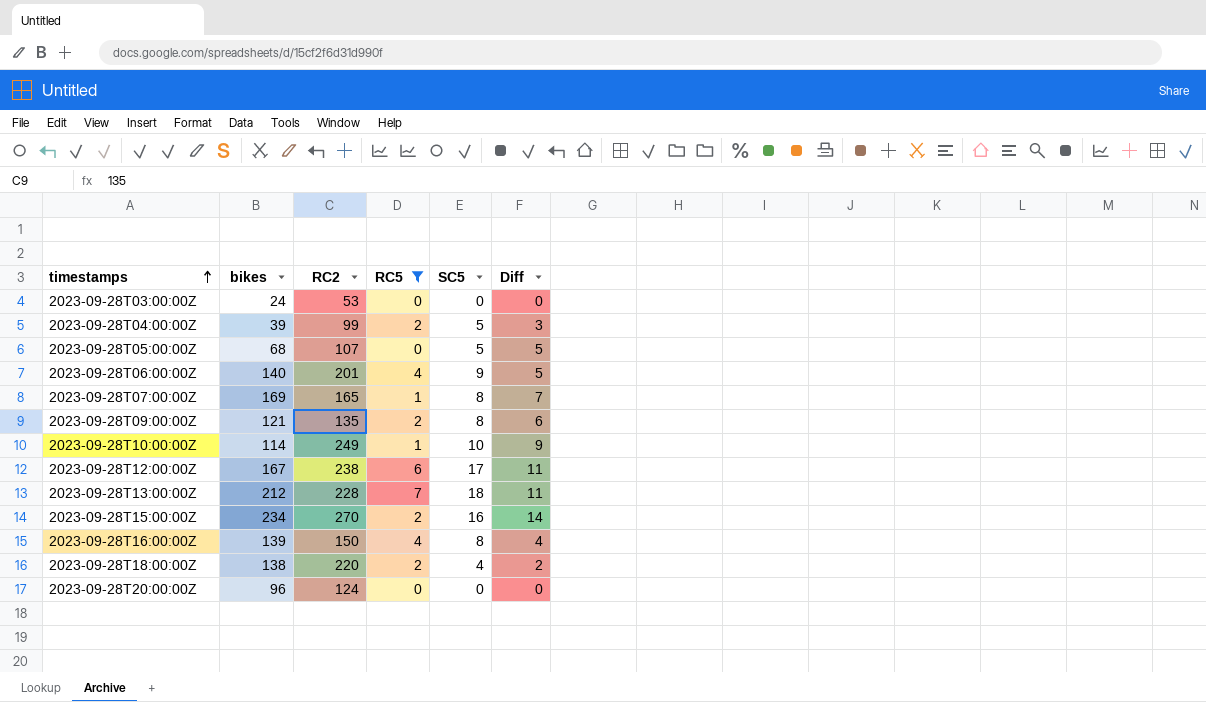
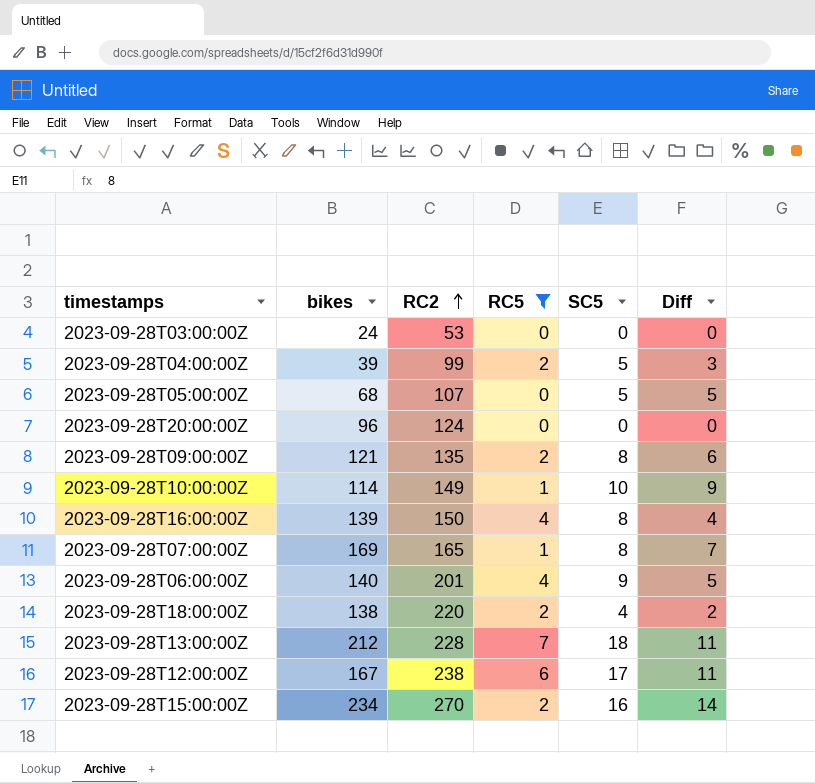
row order: timestamps ascending -> RC2 ascending
2023-09-28T10:00:00Z | RC2: 249 -> 149

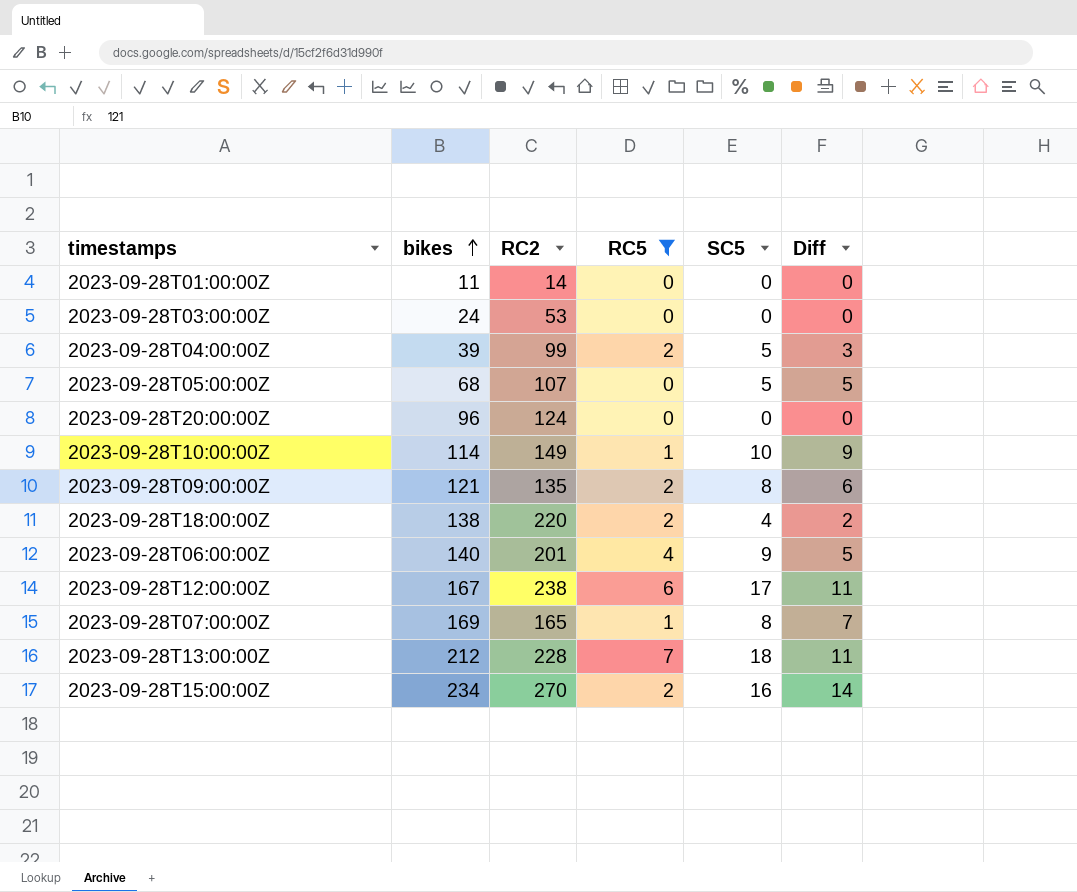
row order: RC2 ascending -> bikes ascending
row 2023-09-28T16:00:00Z: 139 | 150 | 4 | 8 | 4 -> none
row 2023-09-28T01:00:00Z: none -> 11 | 14 | 0 | 0 | 0

